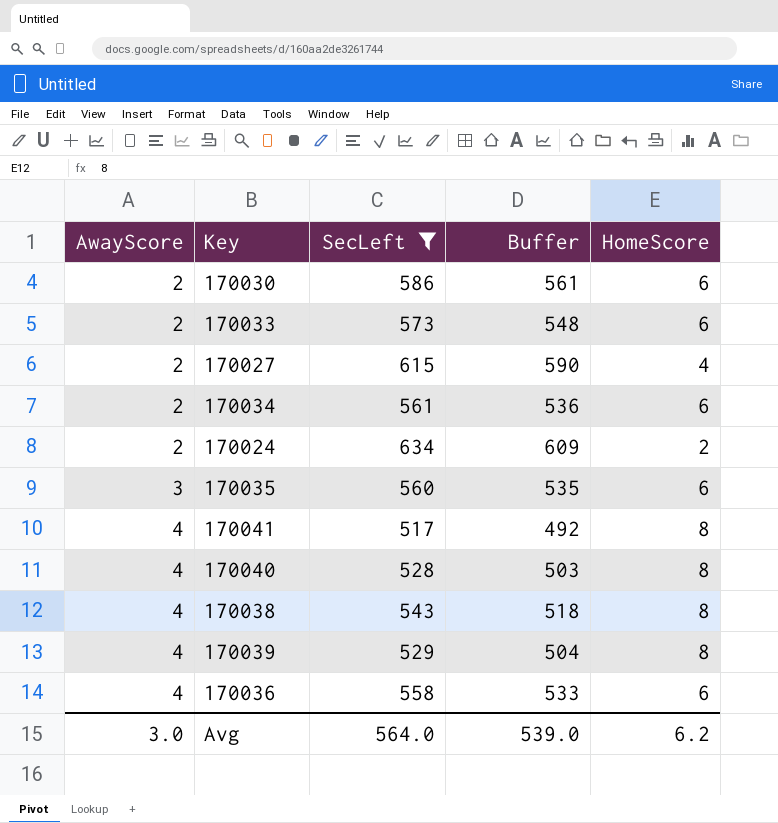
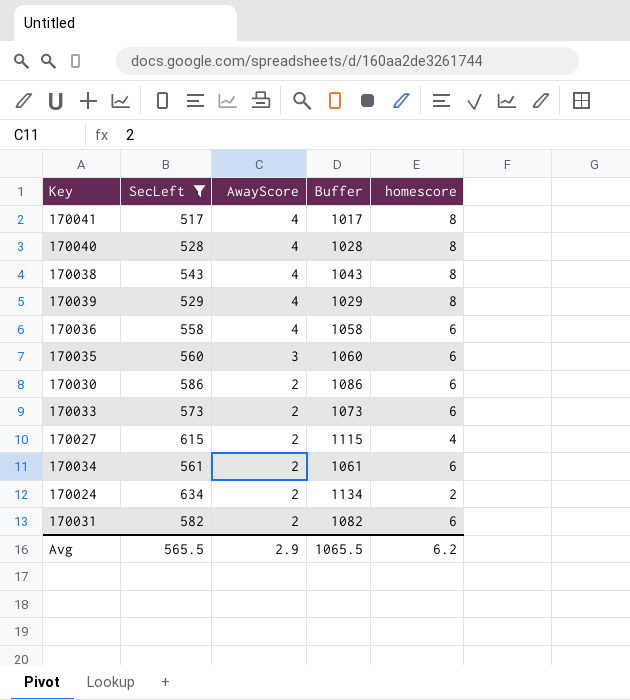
row order: AwayScore ascending -> AwayScore descending
column AwayScore | position: 1 -> 3
column Buffer | formula: [SecLeft] - 25 -> [SecLeft] + 500
column name: HomeScore -> homescore
row 170031: none -> 582 | 2 | 1082 | 6
Avg | SecLeft: 564.0 -> 565.5
Avg | AwayScore: 3.0 -> 2.9
Avg | Buffer: 539.0 -> 1065.5

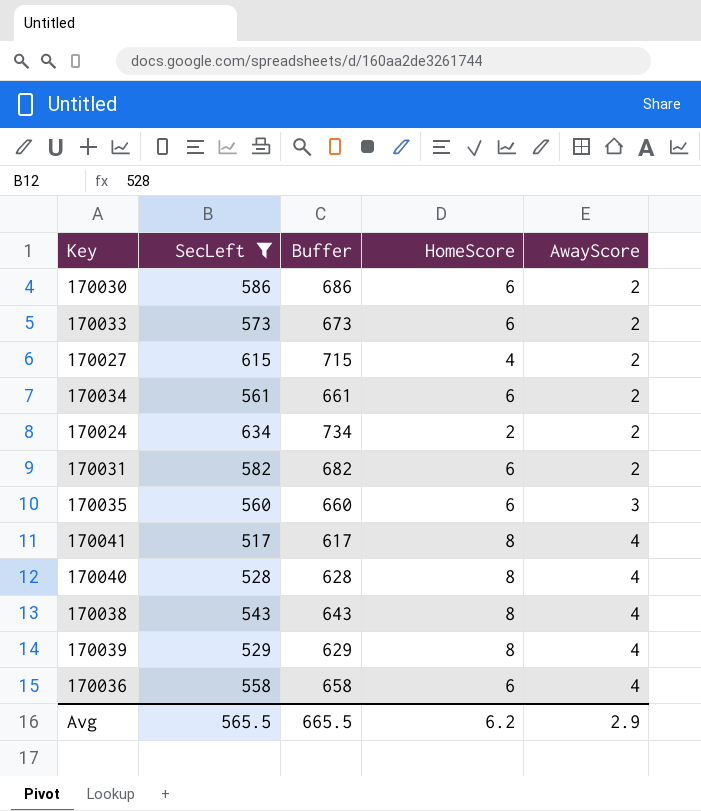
row order: AwayScore descending -> AwayScore ascending
column Buffer | formula: [SecLeft] + 500 -> [SecLeft] + 100
column name: homescore -> HomeScore
column AwayScore | position: 3 -> 5
Avg | Buffer: 1065.5 -> 665.5

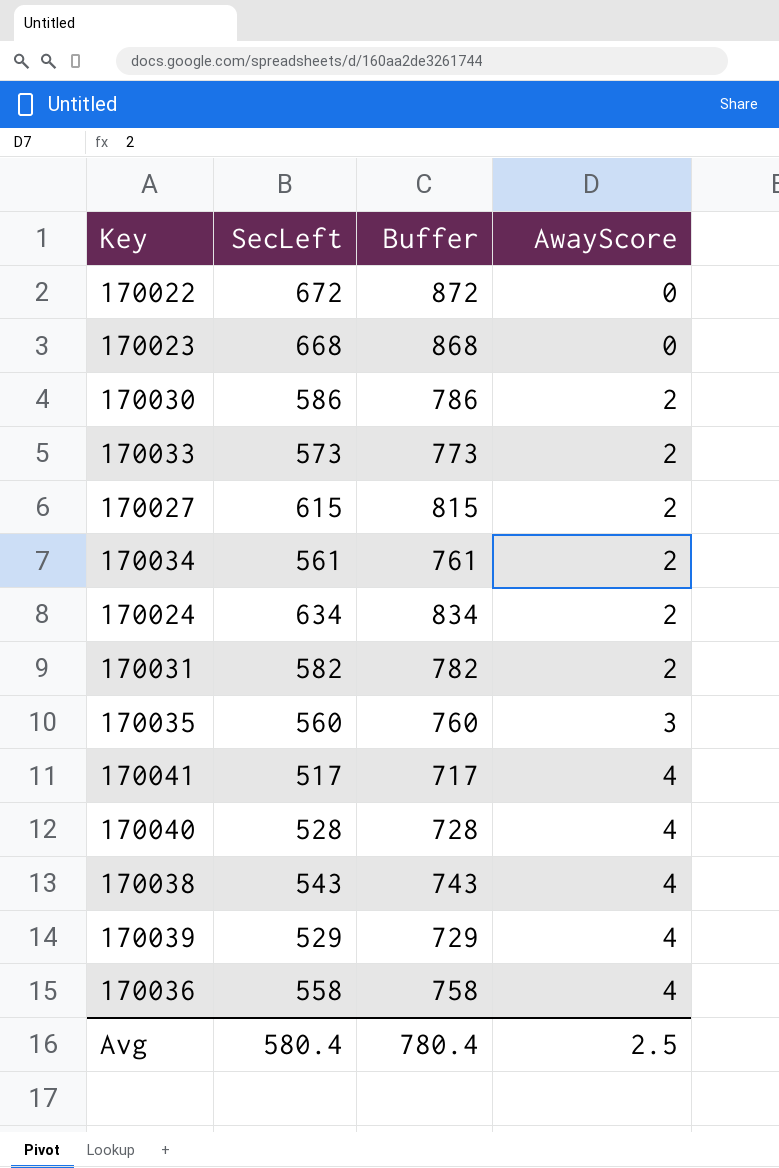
filter: SecLeft <= 634 -> none
column HomeScore | position: 4 -> none
column Buffer | formula: [SecLeft] + 100 -> [SecLeft] + 200
Avg | SecLeft: 565.5 -> 580.4
Avg | Buffer: 665.5 -> 780.4
Avg | AwayScore: 2.9 -> 2.5

